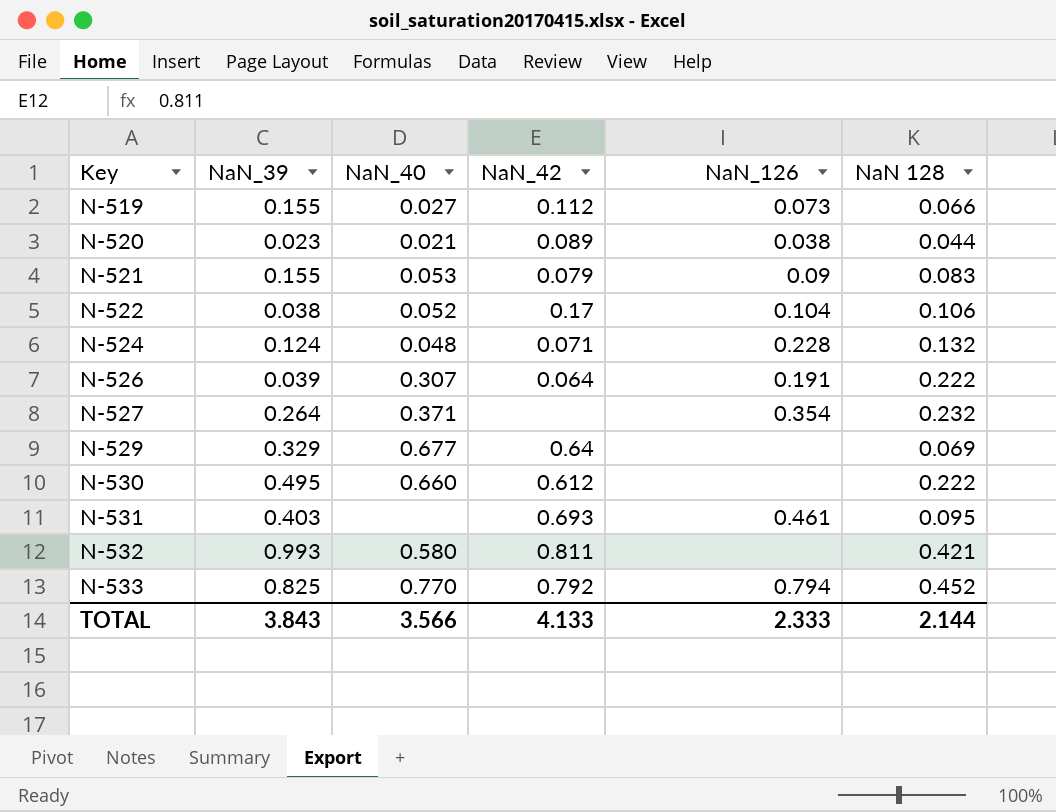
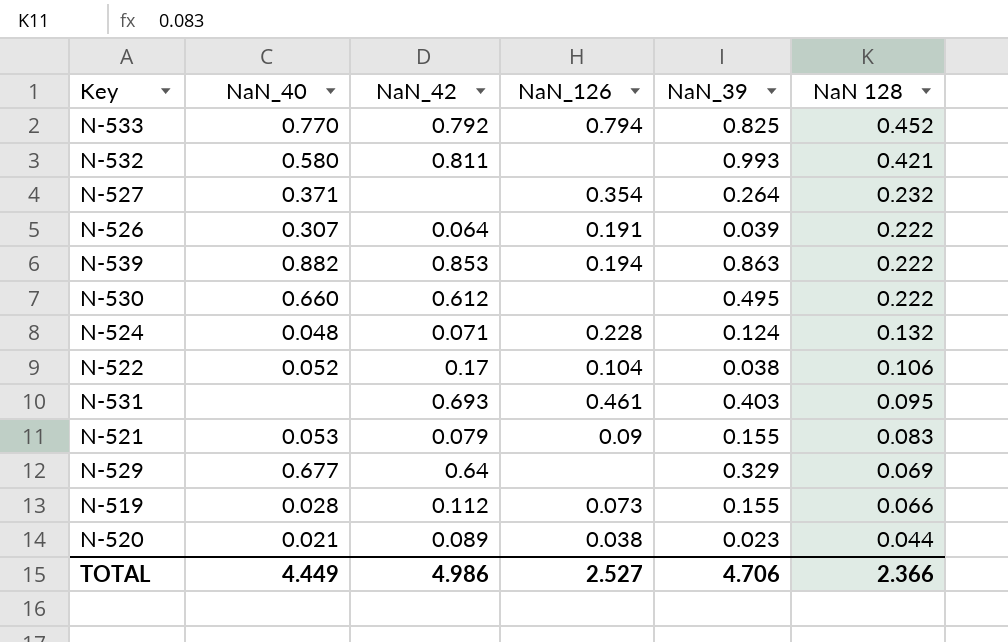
row order: Key ascending -> NaN 128 descending
column NaN_39 | position: 2 -> 5
row N-539: none -> 0.882 | 0.853 | 0.194 | 0.863 | 0.222
N-519 | NaN_40: 0.027 -> 0.028
TOTAL | NaN_40: 3.566 -> 4.449
TOTAL | NaN_42: 4.133 -> 4.986
TOTAL | NaN_126: 2.333 -> 2.527
TOTAL | NaN_39: 3.843 -> 4.706
TOTAL | NaN 128: 2.144 -> 2.366

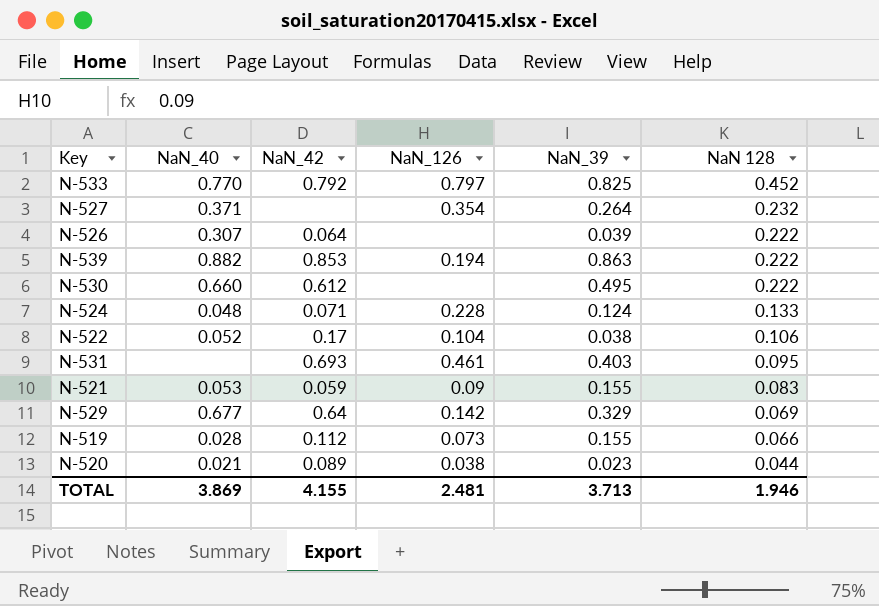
row N-532: 0.580 | 0.811 | none | 0.993 | 0.421 -> none
N-533 | NaN_126: 0.794 -> 0.797
N-526 | NaN_126: 0.191 -> none
N-524 | NaN 128: 0.132 -> 0.133
N-521 | NaN_42: 0.079 -> 0.059
N-529 | NaN_126: none -> 0.142
TOTAL | NaN_40: 4.449 -> 3.869
TOTAL | NaN_42: 4.986 -> 4.155
TOTAL | NaN_126: 2.527 -> 2.481
TOTAL | NaN_39: 4.706 -> 3.713
TOTAL | NaN 128: 2.366 -> 1.946

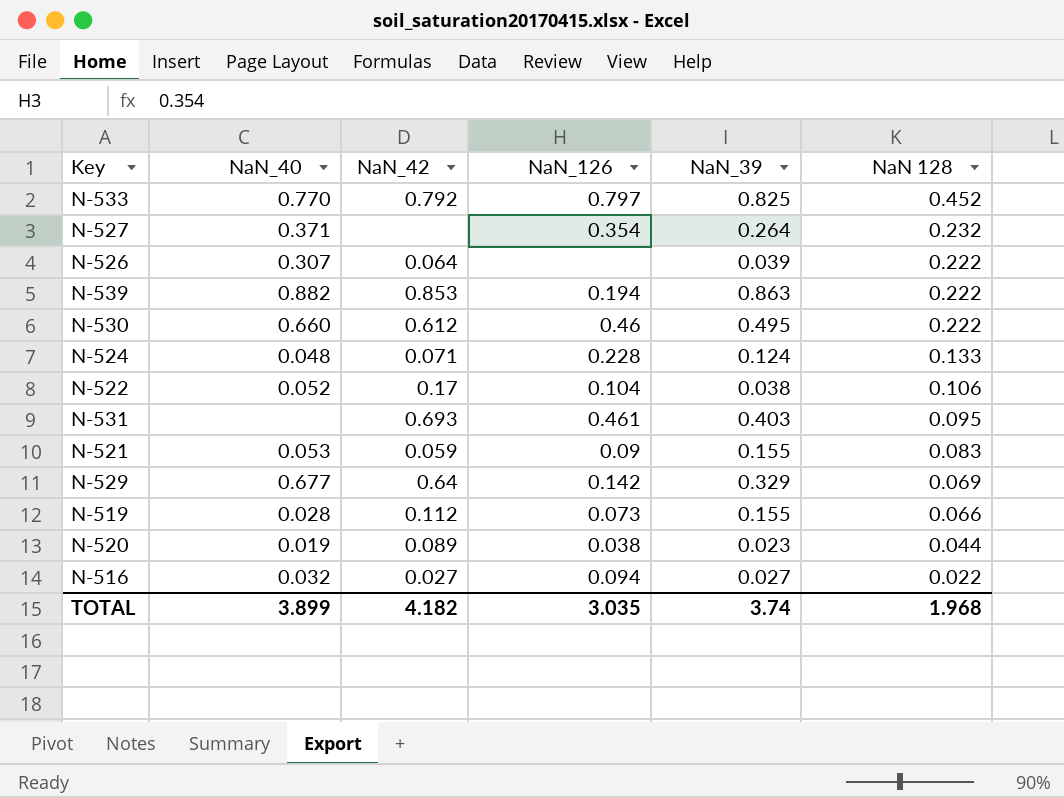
N-530 | NaN_126: none -> 0.46
N-520 | NaN_40: 0.021 -> 0.019
row N-516: none -> 0.032 | 0.027 | 0.094 | 0.027 | 0.022
TOTAL | NaN_40: 3.869 -> 3.899
TOTAL | NaN_42: 4.155 -> 4.182
TOTAL | NaN_126: 2.481 -> 3.035
TOTAL | NaN_39: 3.713 -> 3.74
TOTAL | NaN 128: 1.946 -> 1.968

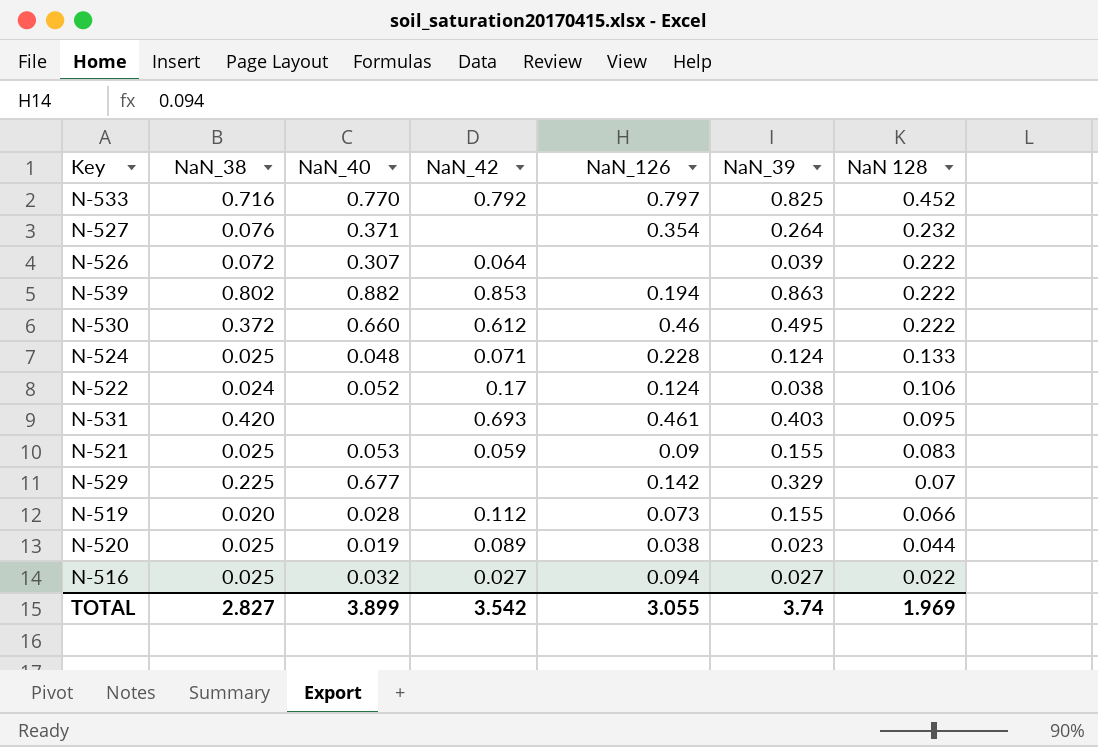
column NaN_38 | position: none -> 2
N-522 | NaN_126: 0.104 -> 0.124
N-529 | NaN_42: 0.64 -> none
N-529 | NaN 128: 0.069 -> 0.07
TOTAL | NaN_42: 4.182 -> 3.542
TOTAL | NaN_126: 3.035 -> 3.055
TOTAL | NaN 128: 1.968 -> 1.969

